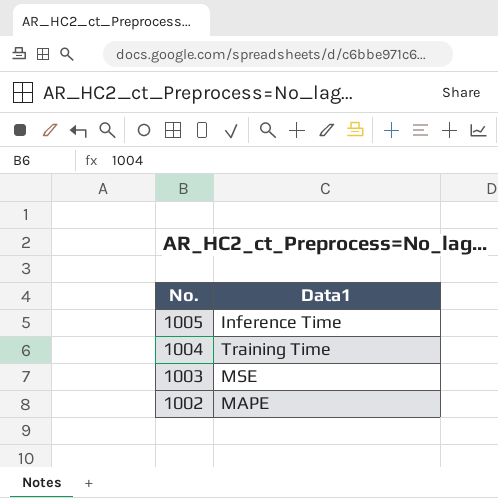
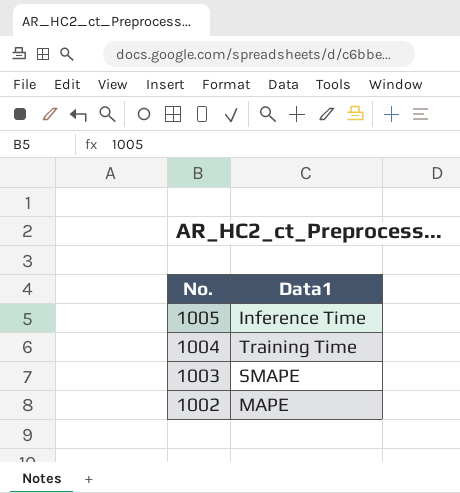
1003 | Data1: MSE -> SMAPE

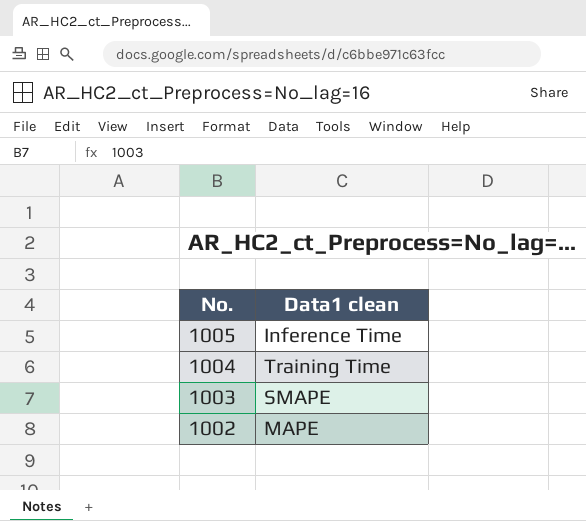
column name: Data1 -> Data1 clean

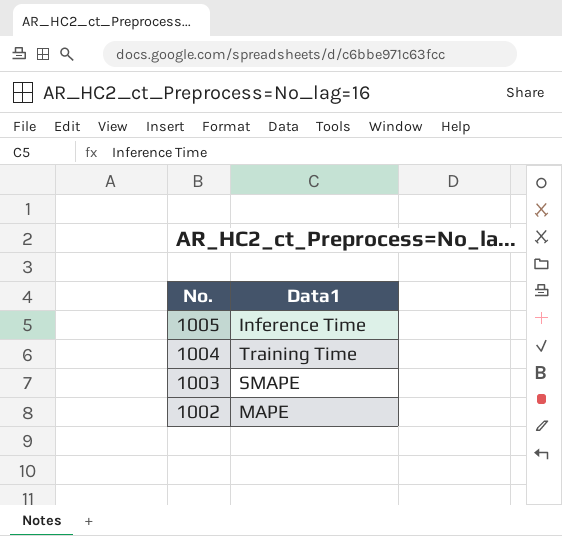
column name: Data1 clean -> Data1

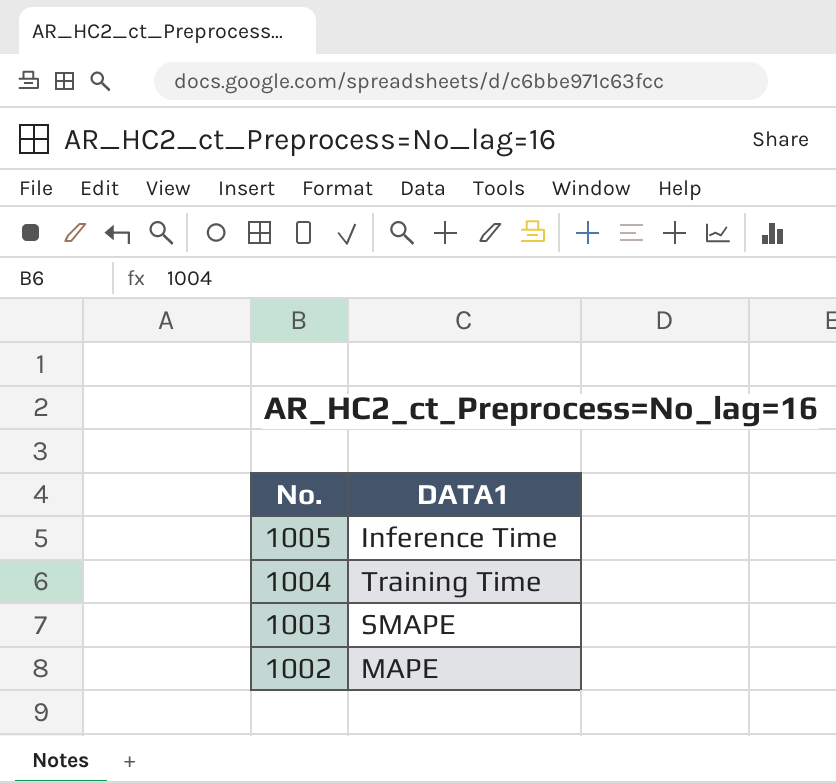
column name: Data1 -> DATA1

